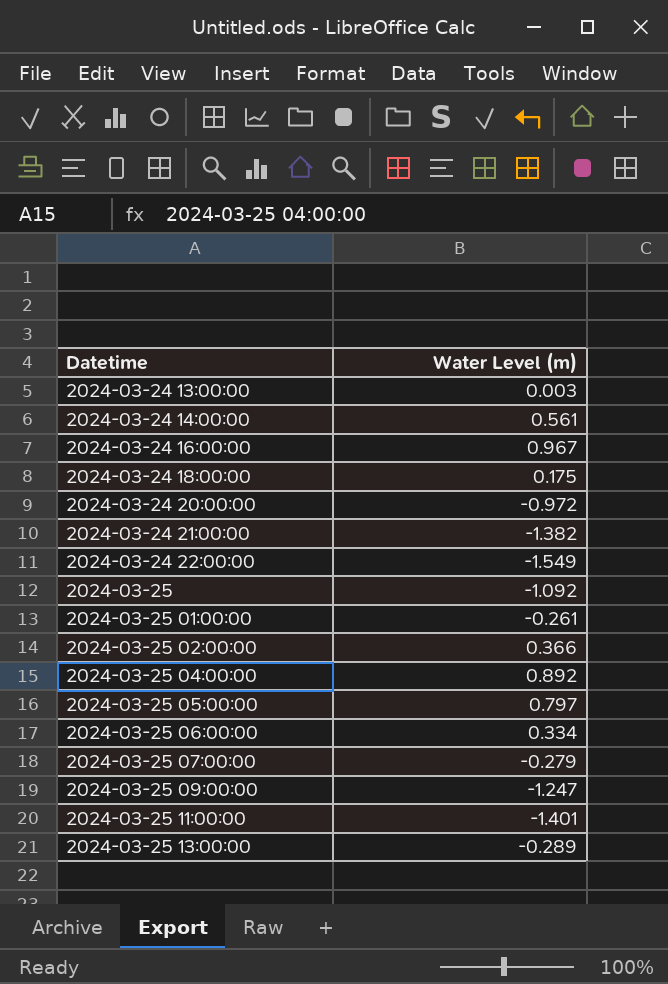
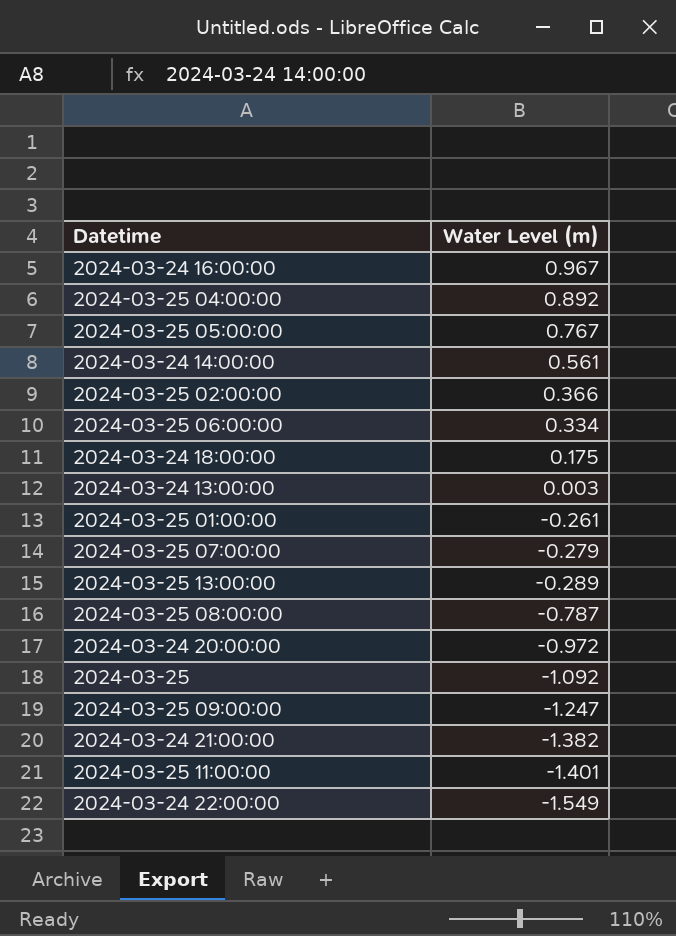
row order: Datetime ascending -> Water Level (m) descending
2024-03-25 05:00:00 | Water Level (m): 0.797 -> 0.767
row 2024-03-25 08:00:00: none -> -0.787

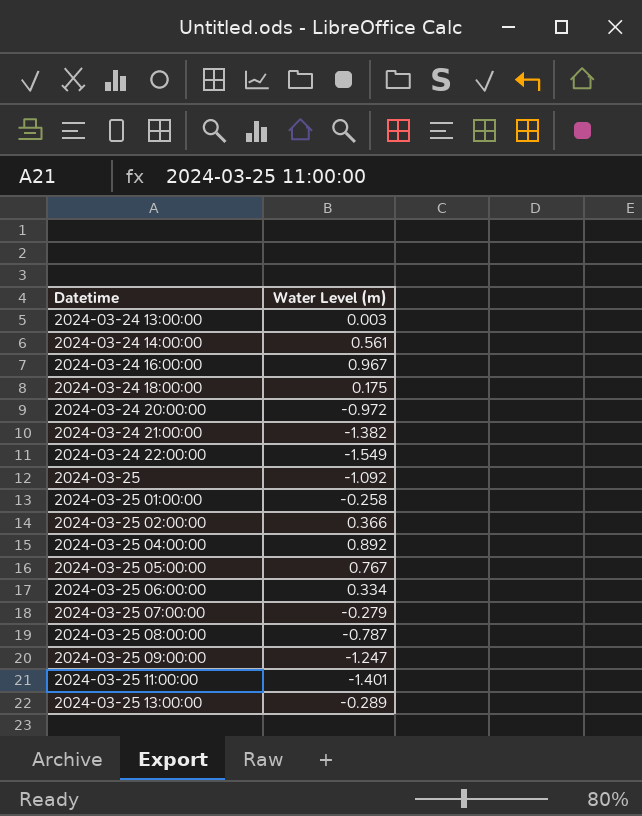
row order: Water Level (m) descending -> Datetime ascending
2024-03-25 01:00:00 | Water Level (m): -0.261 -> -0.258

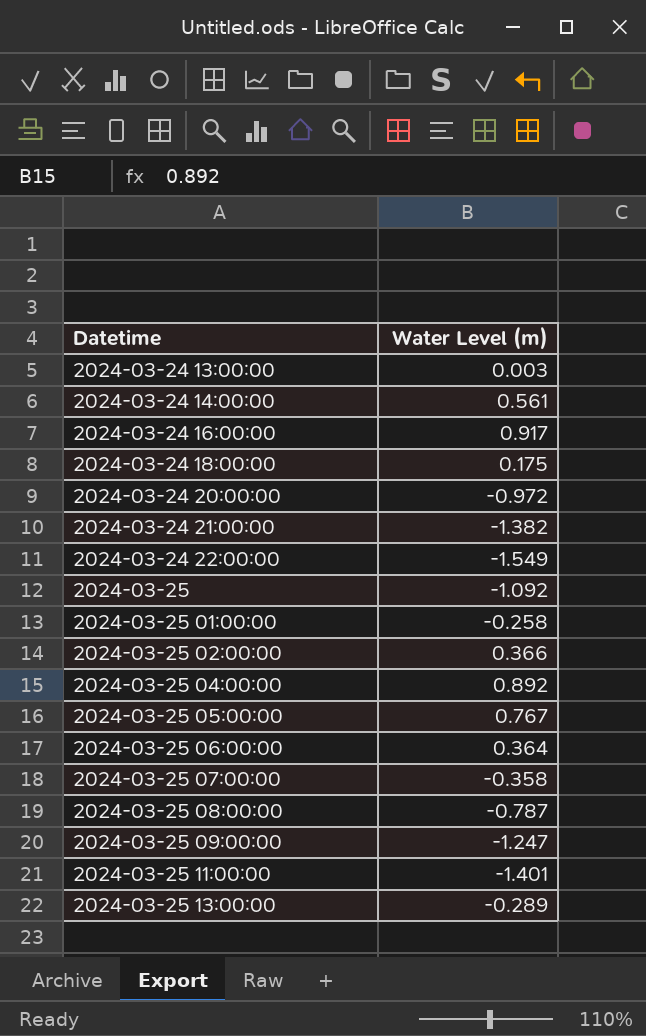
2024-03-24 16:00:00 | Water Level (m): 0.967 -> 0.917
2024-03-25 06:00:00 | Water Level (m): 0.334 -> 0.364
2024-03-25 07:00:00 | Water Level (m): -0.279 -> -0.358

